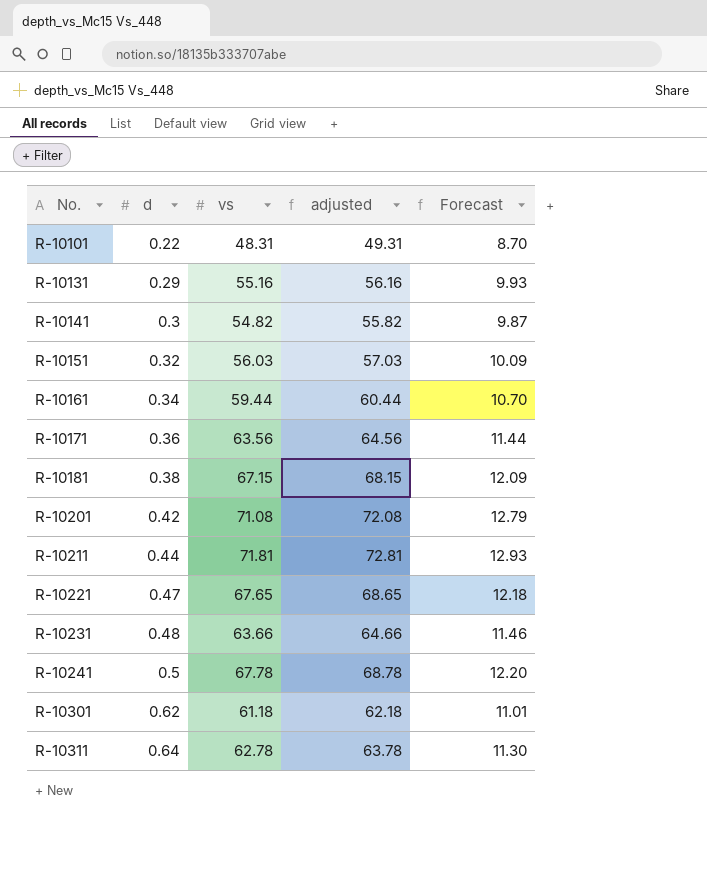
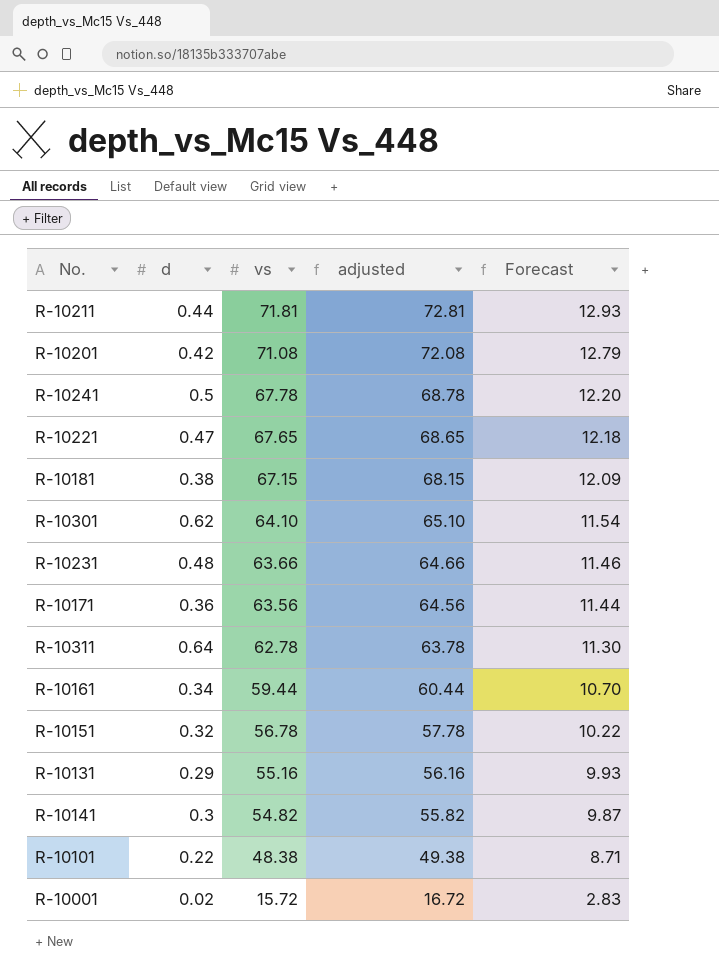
row order: No. ascending -> vs descending
R-10301 | vs: 61.18 -> 64.10
R-10301 | adjusted: 62.18 -> 65.10
R-10301 | Forecast: 11.01 -> 11.54
R-10151 | vs: 56.03 -> 56.78
R-10151 | adjusted: 57.03 -> 57.78
R-10151 | Forecast: 10.09 -> 10.22
R-10101 | vs: 48.31 -> 48.38
R-10101 | adjusted: 49.31 -> 49.38
R-10101 | Forecast: 8.70 -> 8.71
row R-10001: none -> 0.02 | 15.72 | 16.72 | 2.83

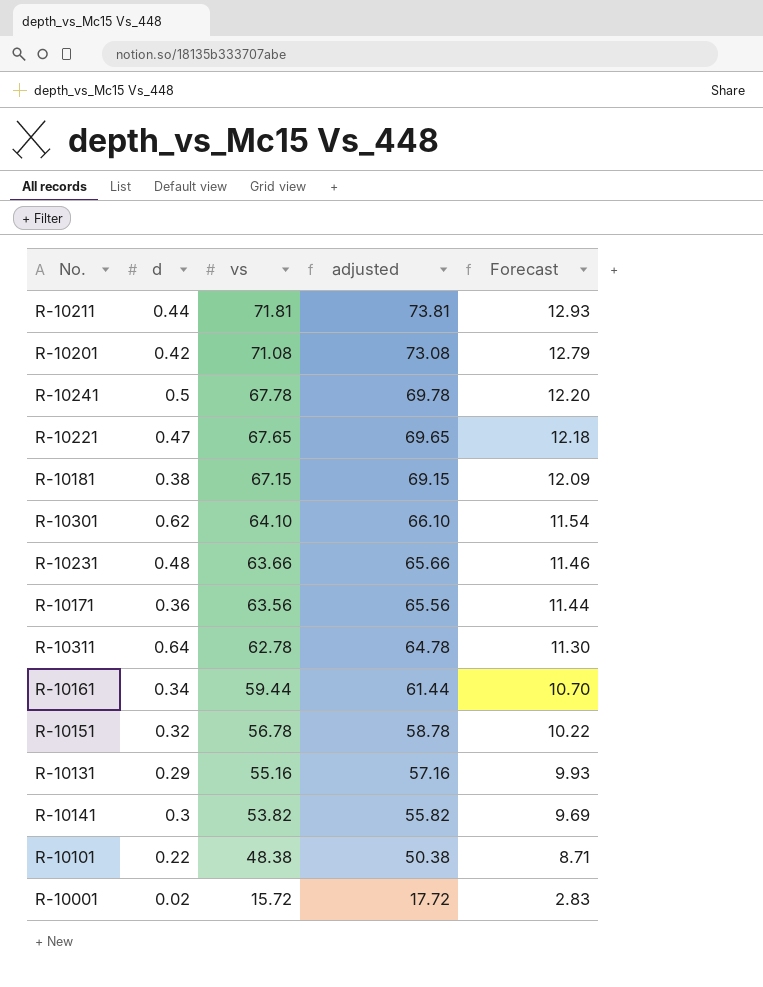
column adjusted | formula: [vs] + 1 -> [vs] + 2
R-10141 | vs: 54.82 -> 53.82
R-10141 | Forecast: 9.87 -> 9.69

